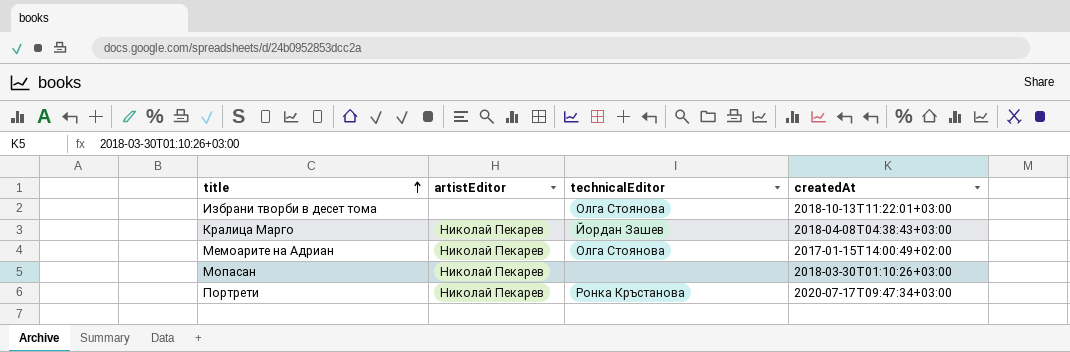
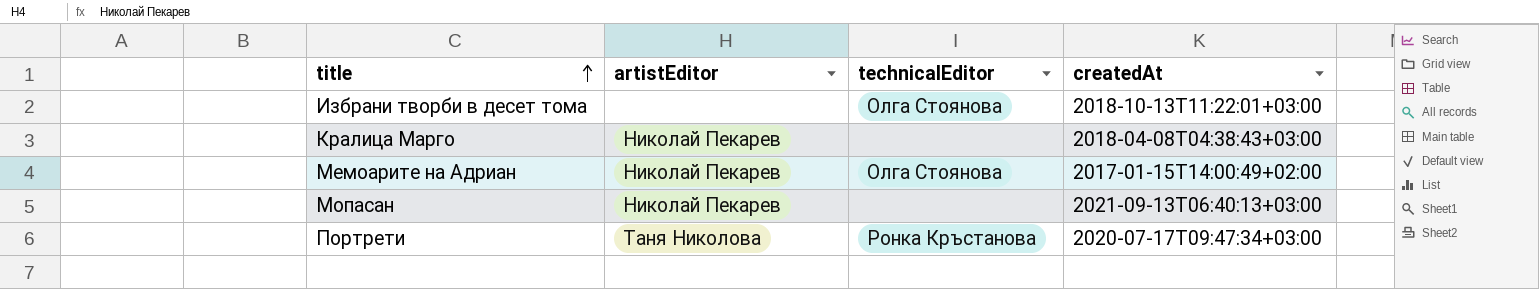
Кралица Марго | technicalEditor: Йордан Зашев -> none
Мопасан | createdAt: 2018-03-30T01:10:26+03:00 -> 2021-09-13T06:40:13+03:00
Портрети | artistEditor: Николай Пекарев -> Таня Николова

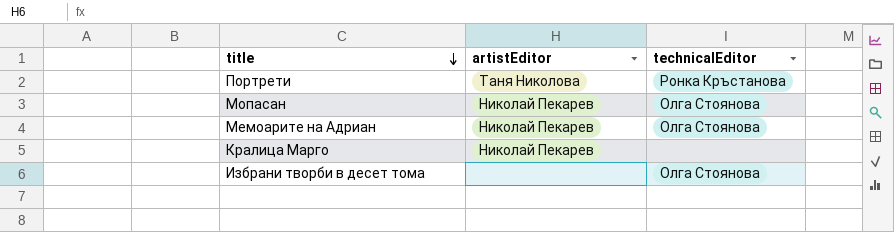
row order: title ascending -> title descending
column createdAt | position: 4 -> none
Мопасан | technicalEditor: none -> Олга Стоянова

